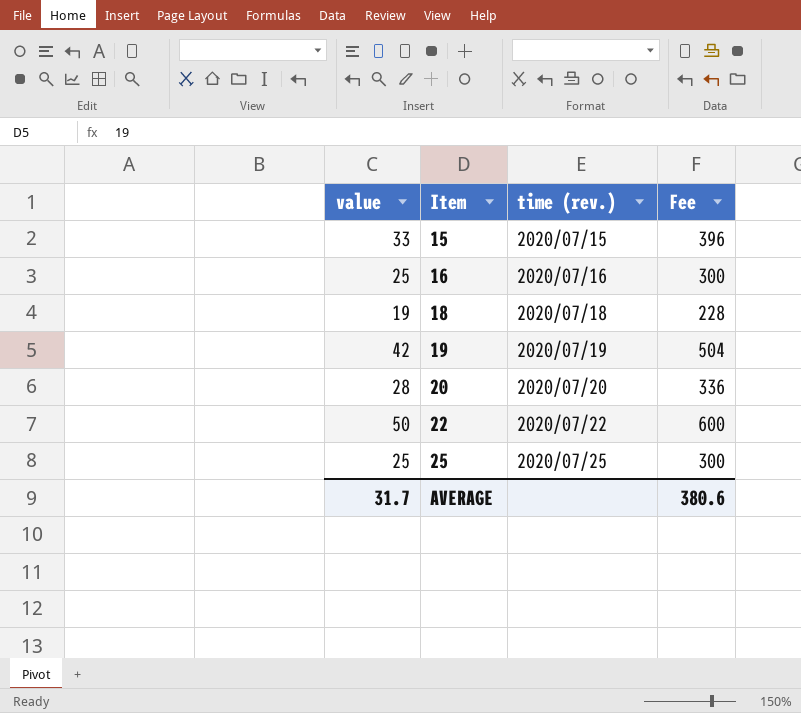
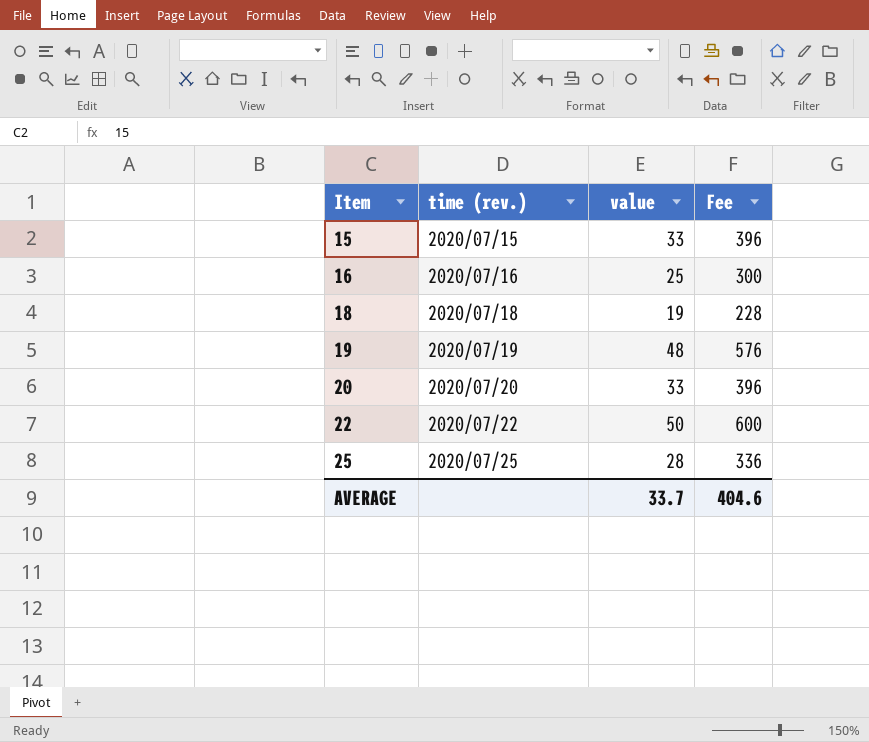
column value | position: 1 -> 3
19 | value: 42 -> 48
19 | Fee: 504 -> 576
20 | value: 28 -> 33
20 | Fee: 336 -> 396
25 | value: 25 -> 28
25 | Fee: 300 -> 336
AVERAGE | value: 31.7 -> 33.7
AVERAGE | Fee: 380.6 -> 404.6

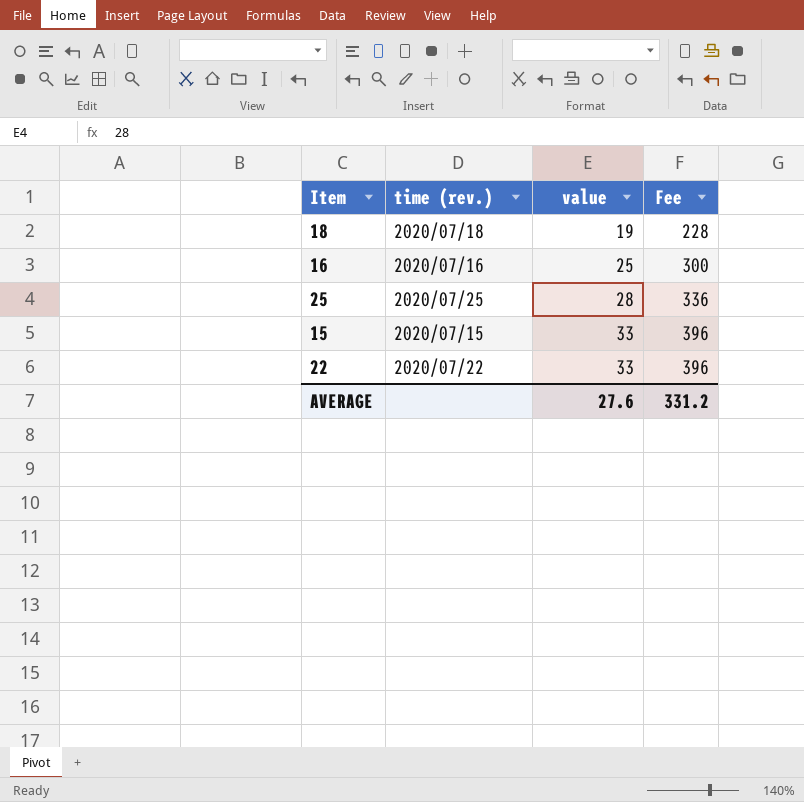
row order: Item ascending -> value ascending
row 19: 2020/07/19 | 48 | 576 -> none
row 20: 2020/07/20 | 33 | 396 -> none
22 | value: 50 -> 33
22 | Fee: 600 -> 396
AVERAGE | value: 33.7 -> 27.6
AVERAGE | Fee: 404.6 -> 331.2

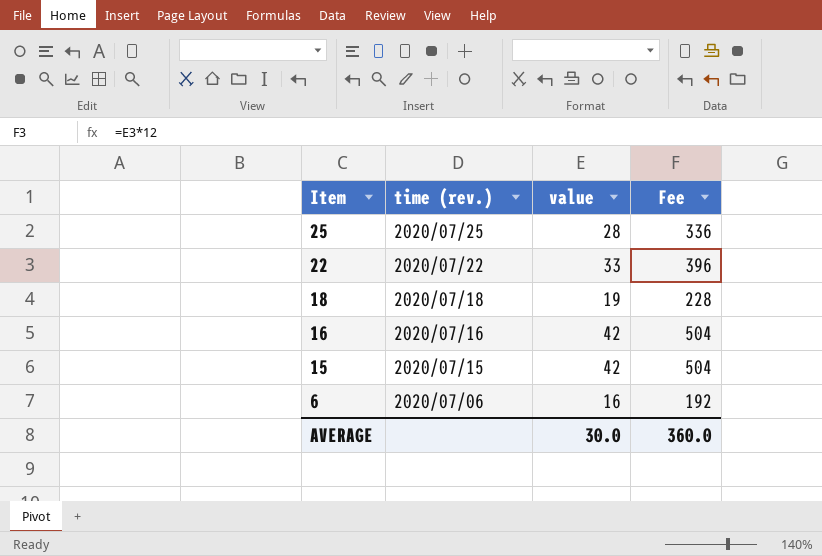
row order: value ascending -> Item descending
16 | value: 25 -> 42
16 | Fee: 300 -> 504
15 | value: 33 -> 42
15 | Fee: 396 -> 504
row 6: none -> 2020/07/06 | 16 | 192
AVERAGE | value: 27.6 -> 30.0
AVERAGE | Fee: 331.2 -> 360.0

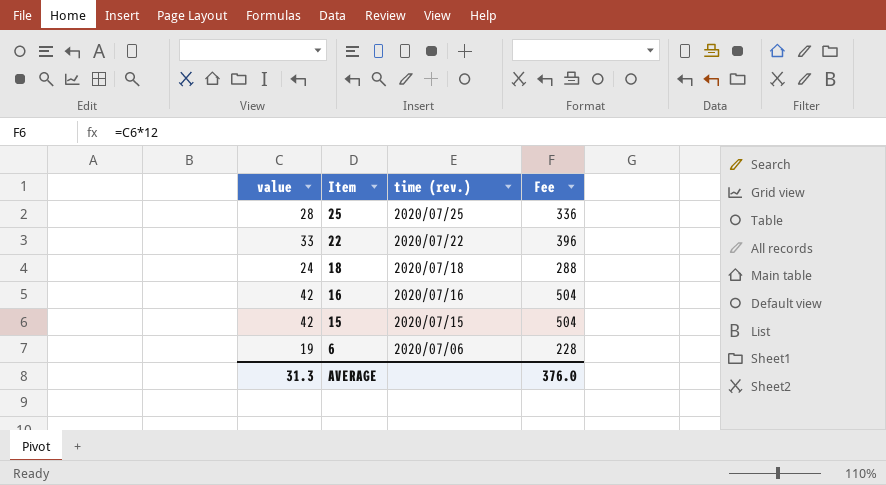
column value | position: 3 -> 1
18 | value: 19 -> 24
18 | Fee: 228 -> 288
6 | value: 16 -> 19
6 | Fee: 192 -> 228
AVERAGE | value: 30.0 -> 31.3
AVERAGE | Fee: 360.0 -> 376.0

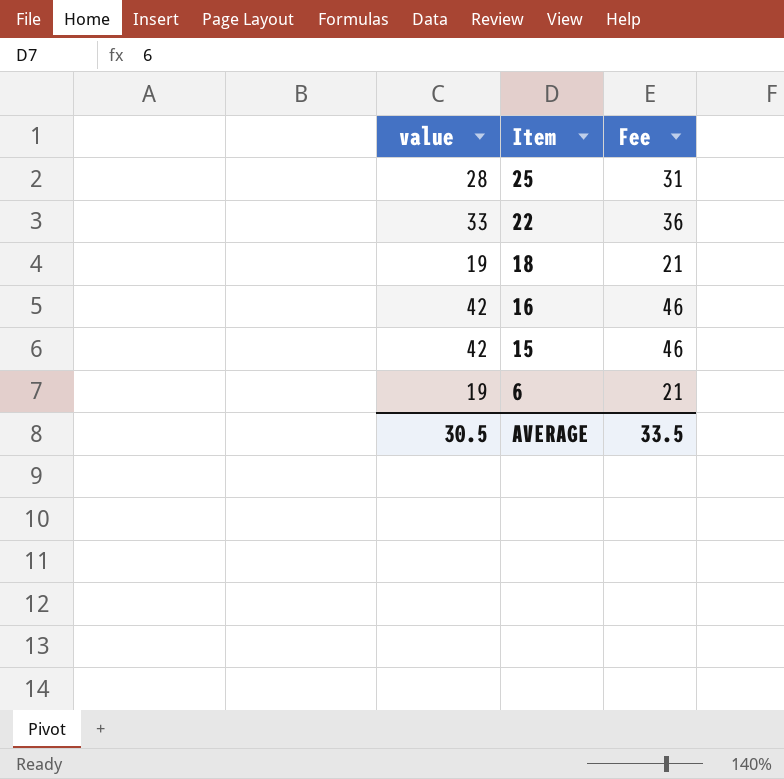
column time (rev.) | position: 3 -> none
column Fee | formula: [value] * 12 -> [value] * 1.1
18 | value: 24 -> 19
AVERAGE | value: 31.3 -> 30.5
AVERAGE | Fee: 376.0 -> 33.5

